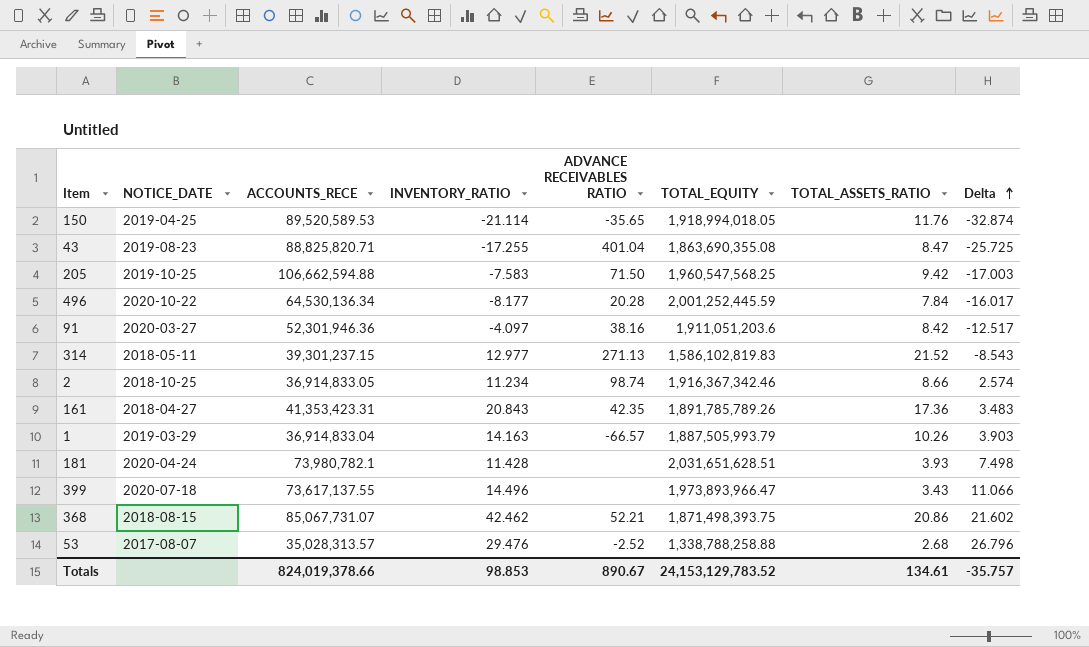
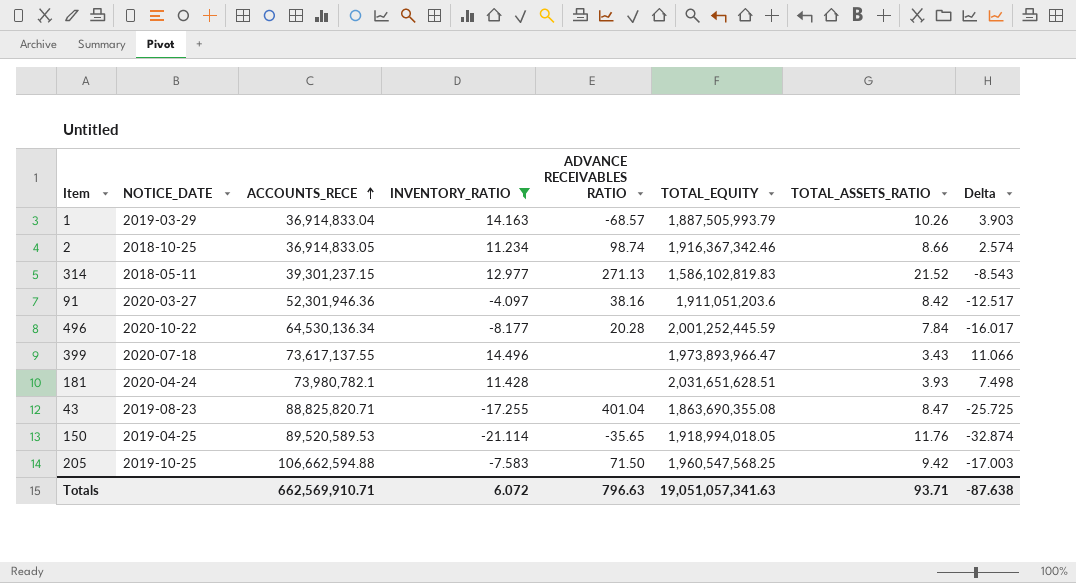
filter: none -> INVENTORY_RATIO <= 14.496
row order: Delta ascending -> ACCOUNTS_RECE ascending
1 | ADVANCE RECEIVABLES RATIO: -66.57 -> -68.57
Totals | ACCOUNTS_RECE: 824,019,378.66 -> 662,569,910.71
Totals | INVENTORY_RATIO: 98.853 -> 6.072
Totals | ADVANCE RECEIVABLES RATIO: 890.67 -> 796.63
Totals | TOTAL_EQUITY: 24,153,129,783.52 -> 19,051,057,341.63
Totals | TOTAL_ASSETS_RATIO: 134.61 -> 93.71
Totals | Delta: -35.757 -> -87.638

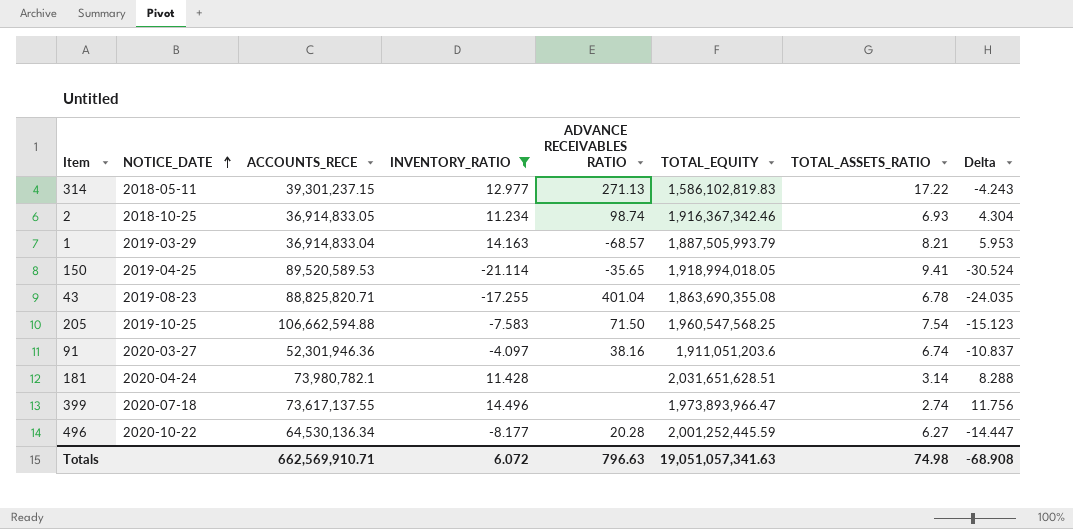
row order: ACCOUNTS_RECE ascending -> NOTICE_DATE ascending
314 | TOTAL_ASSETS_RATIO: 21.52 -> 17.22
314 | Delta: -8.543 -> -4.243
2 | TOTAL_ASSETS_RATIO: 8.66 -> 6.93
2 | Delta: 2.574 -> 4.304
1 | TOTAL_ASSETS_RATIO: 10.26 -> 8.21
1 | Delta: 3.903 -> 5.953
150 | TOTAL_ASSETS_RATIO: 11.76 -> 9.41
150 | Delta: -32.874 -> -30.524
43 | TOTAL_ASSETS_RATIO: 8.47 -> 6.78
43 | Delta: -25.725 -> -24.035
205 | TOTAL_ASSETS_RATIO: 9.42 -> 7.54
205 | Delta: -17.003 -> -15.123
91 | TOTAL_ASSETS_RATIO: 8.42 -> 6.74
91 | Delta: -12.517 -> -10.837
181 | TOTAL_ASSETS_RATIO: 3.93 -> 3.14
181 | Delta: 7.498 -> 8.288
399 | TOTAL_ASSETS_RATIO: 3.43 -> 2.74
399 | Delta: 11.066 -> 11.756
496 | TOTAL_ASSETS_RATIO: 7.84 -> 6.27
496 | Delta: -16.017 -> -14.447
Totals | TOTAL_ASSETS_RATIO: 93.71 -> 74.98
Totals | Delta: -87.638 -> -68.908

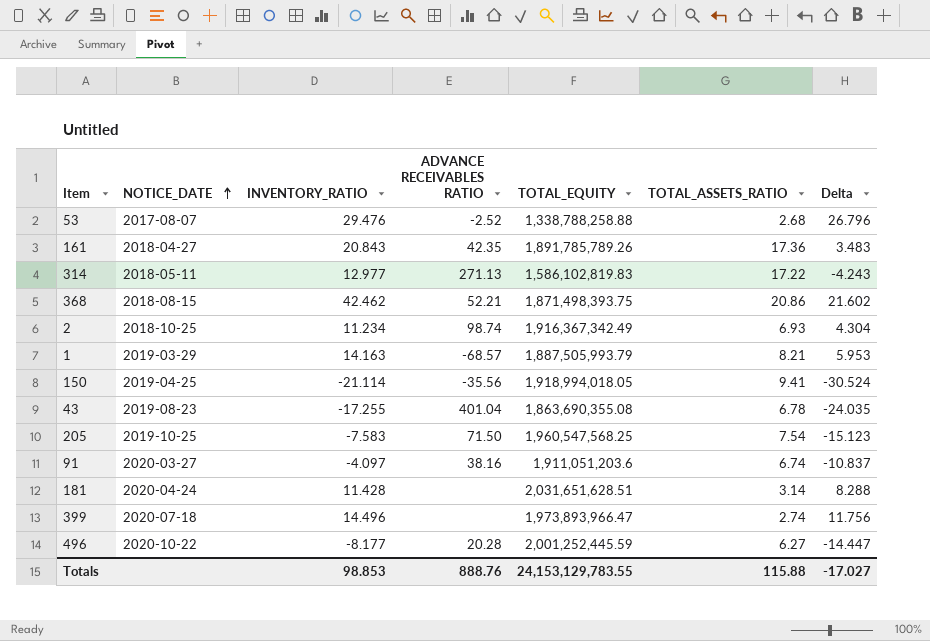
filter: INVENTORY_RATIO <= 14.496 -> none
column ACCOUNTS_RECE | position: 3 -> none
2 | TOTAL_EQUITY: 1,916,367,342.46 -> 1,916,367,342.49
150 | ADVANCE RECEIVABLES RATIO: -35.65 -> -35.56
Totals | INVENTORY_RATIO: 6.072 -> 98.853
Totals | ADVANCE RECEIVABLES RATIO: 796.63 -> 888.76
Totals | TOTAL_EQUITY: 19,051,057,341.63 -> 24,153,129,783.55
Totals | TOTAL_ASSETS_RATIO: 74.98 -> 115.88
Totals | Delta: -68.908 -> -17.027

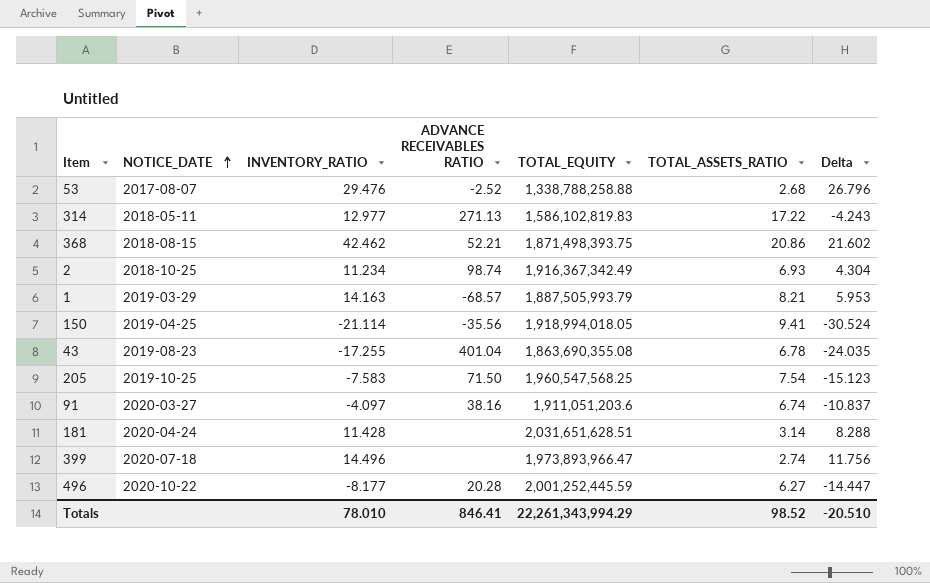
row 161: 2018-04-27 | 20.843 | 42.35 | 1,891,785,789.26 | 17.36 | 3.483 -> none
Totals | INVENTORY_RATIO: 98.853 -> 78.010
Totals | ADVANCE RECEIVABLES RATIO: 888.76 -> 846.41
Totals | TOTAL_EQUITY: 24,153,129,783.55 -> 22,261,343,994.29
Totals | TOTAL_ASSETS_RATIO: 115.88 -> 98.52
Totals | Delta: -17.027 -> -20.510

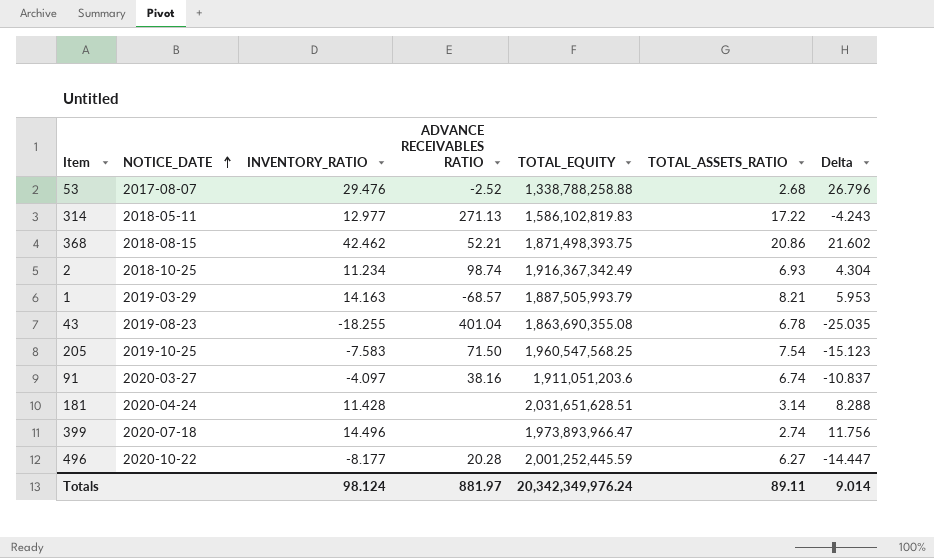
row 150: 2019-04-25 | -21.114 | -35.56 | 1,918,994,018.05 | 9.41 | -30.524 -> none
43 | INVENTORY_RATIO: -17.255 -> -18.255
43 | Delta: -24.035 -> -25.035
Totals | INVENTORY_RATIO: 78.010 -> 98.124
Totals | ADVANCE RECEIVABLES RATIO: 846.41 -> 881.97
Totals | TOTAL_EQUITY: 22,261,343,994.29 -> 20,342,349,976.24
Totals | TOTAL_ASSETS_RATIO: 98.52 -> 89.11
Totals | Delta: -20.510 -> 9.014

